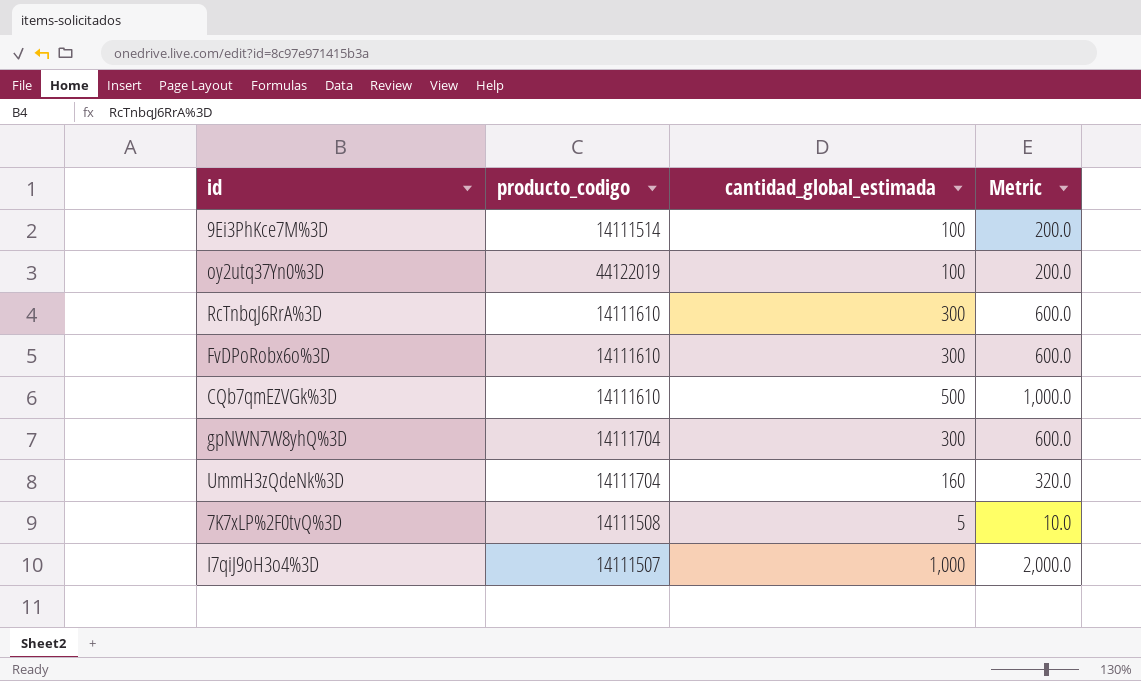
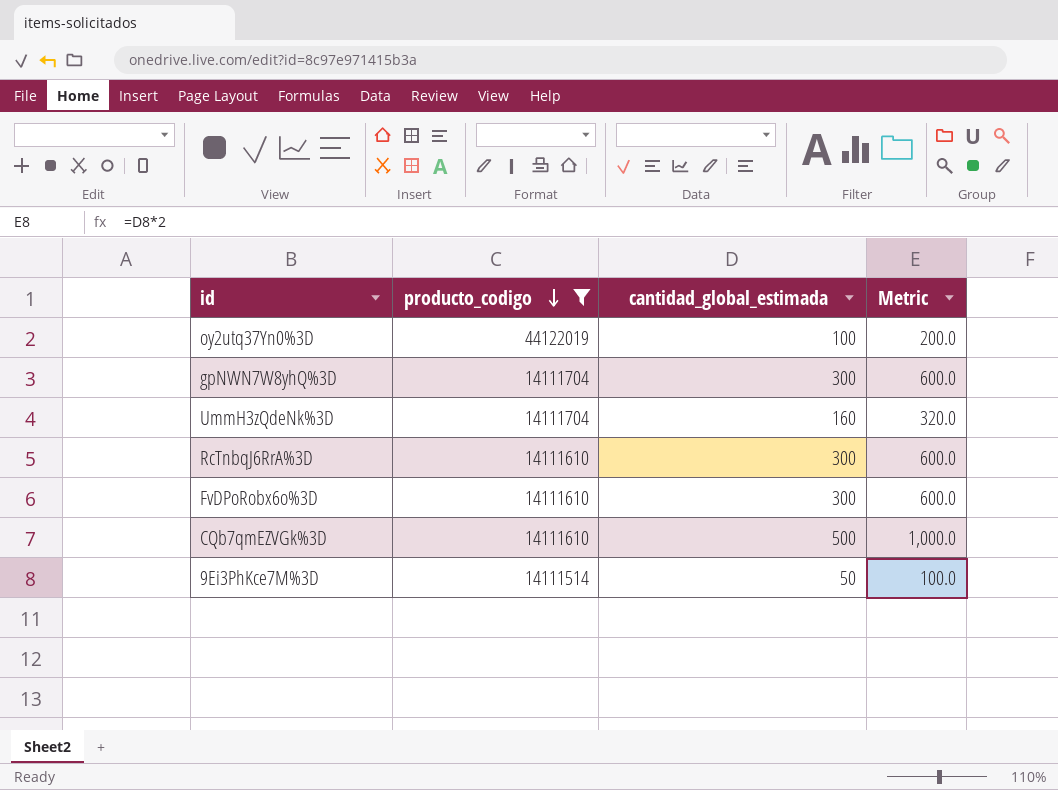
filter: none -> producto_codigo >= 14111514
row order: none -> producto_codigo descending
9Ei3PhKce7M%3D | cantidad_global_estimada: 100 -> 50
9Ei3PhKce7M%3D | Metric: 200.0 -> 100.0

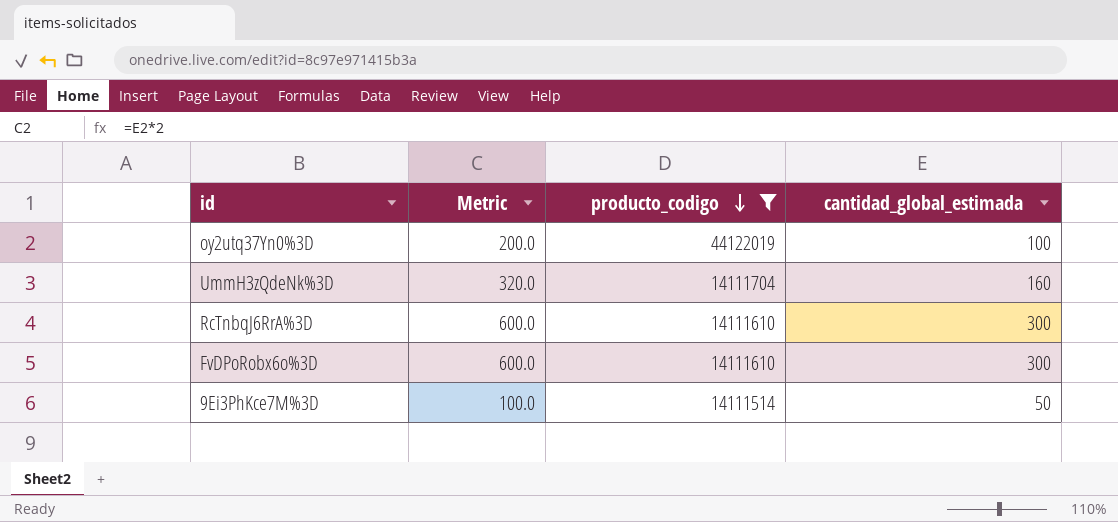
column Metric | position: 4 -> 2
row gpNWN7W8yhQ%3D: 14111704 | 300 | 600.0 -> none
row CQb7qmEZVGk%3D: 14111610 | 500 | 1,000.0 -> none

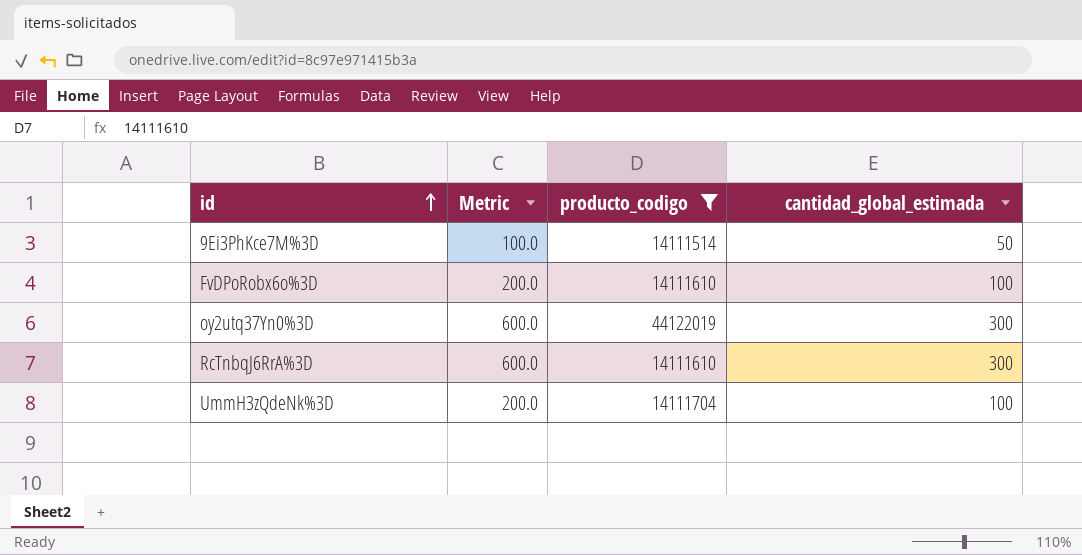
row order: producto_codigo descending -> id ascending
FvDPoRobx6o%3D | Metric: 600.0 -> 200.0
FvDPoRobx6o%3D | cantidad_global_estimada: 300 -> 100
oy2utq37Yn0%3D | Metric: 200.0 -> 600.0
oy2utq37Yn0%3D | cantidad_global_estimada: 100 -> 300
UmmH3zQdeNk%3D | Metric: 320.0 -> 200.0
UmmH3zQdeNk%3D | cantidad_global_estimada: 160 -> 100

